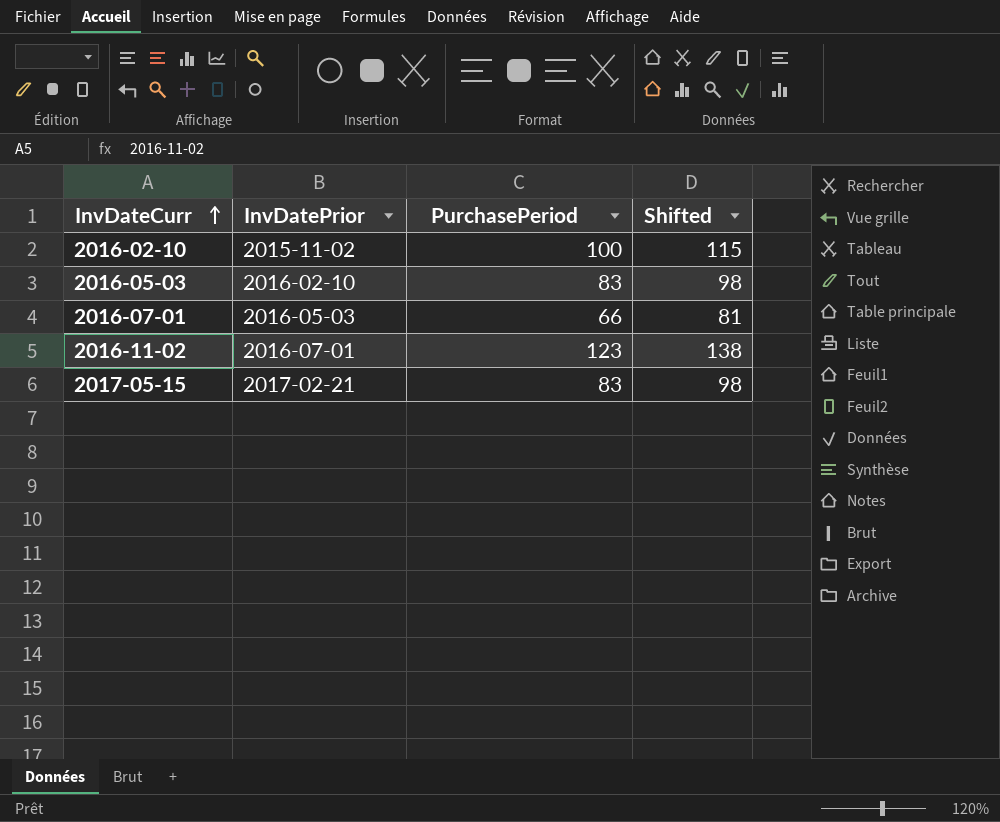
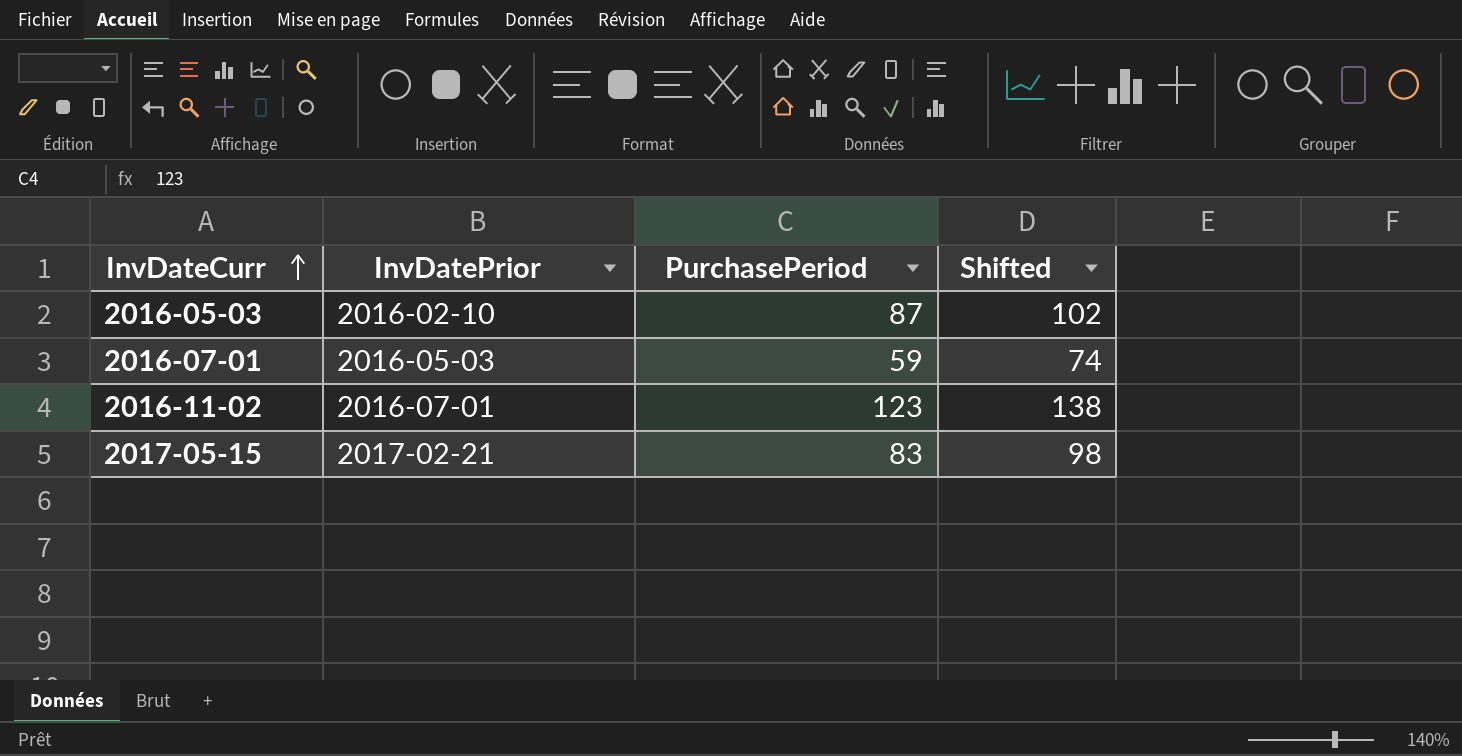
row 2016-02-10: 2015-11-02 | 100 | 115 -> none
2016-05-03 | PurchasePeriod: 83 -> 87
2016-05-03 | Shifted: 98 -> 102
2016-07-01 | PurchasePeriod: 66 -> 59
2016-07-01 | Shifted: 81 -> 74

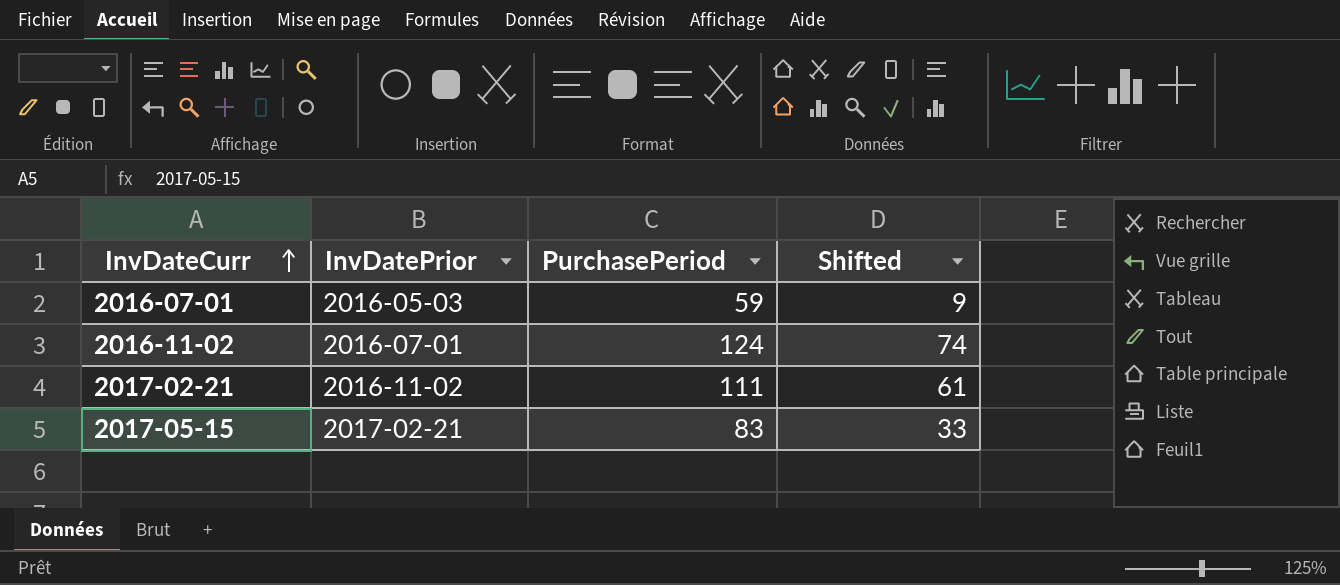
column Shifted | formula: [PurchasePeriod] + 15 -> [PurchasePeriod] - 50
row 2016-05-03: 2016-02-10 | 87 | 102 -> none
2016-11-02 | PurchasePeriod: 123 -> 124
row 2017-02-21: none -> 2016-11-02 | 111 | 61

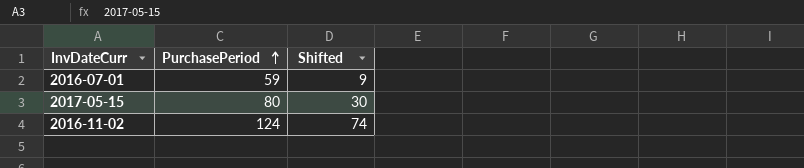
row order: InvDateCurr ascending -> PurchasePeriod ascending
column InvDatePrior | position: 2 -> none
row 2017-02-21: 2016-11-02 | 111 | 61 -> none
2017-05-15 | PurchasePeriod: 83 -> 80
2017-05-15 | Shifted: 33 -> 30

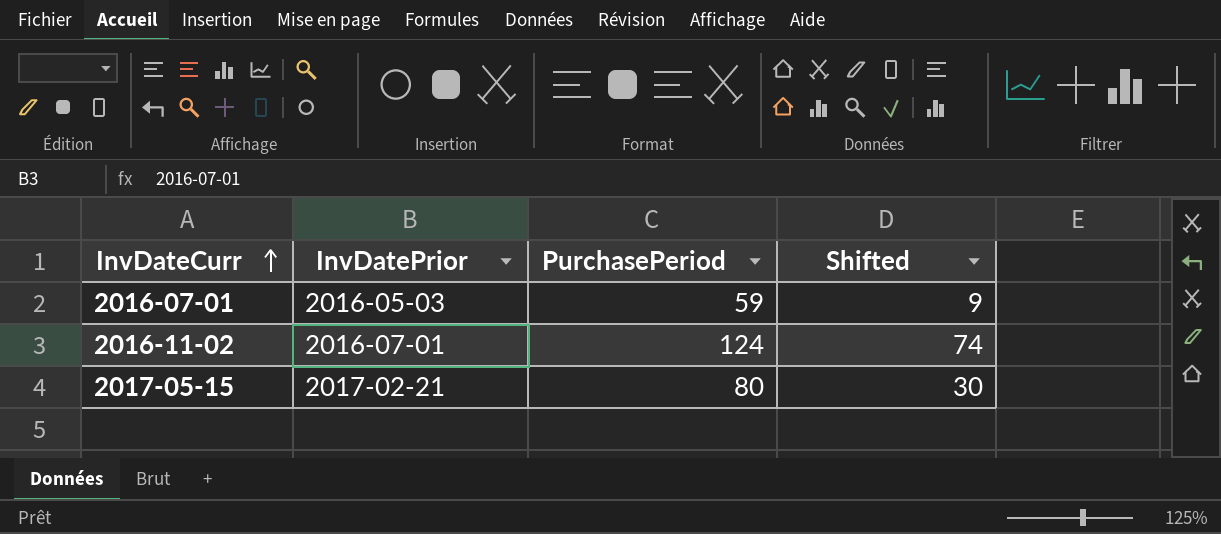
row order: PurchasePeriod ascending -> InvDateCurr ascending
column InvDatePrior | position: none -> 2

